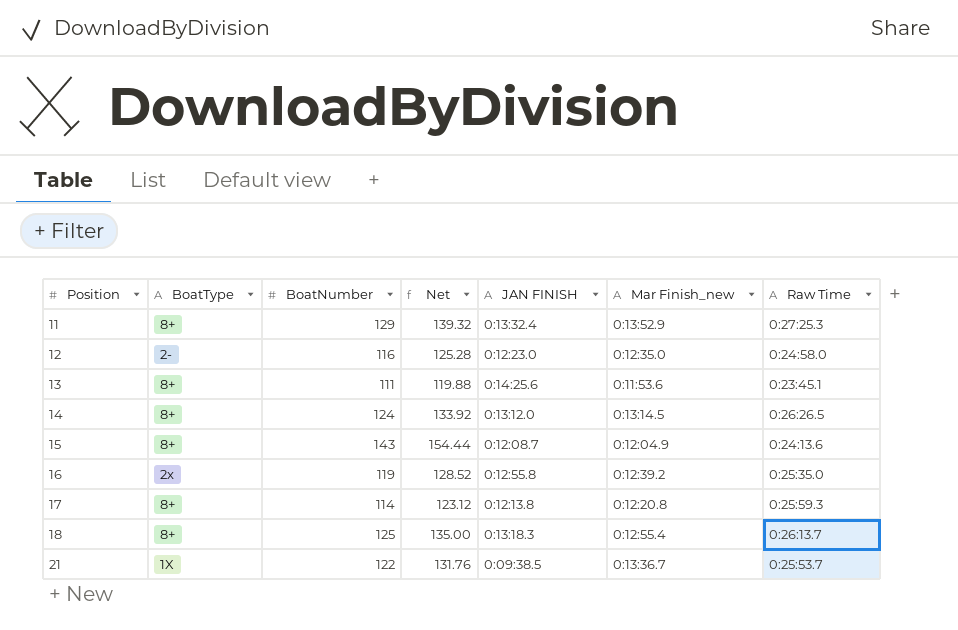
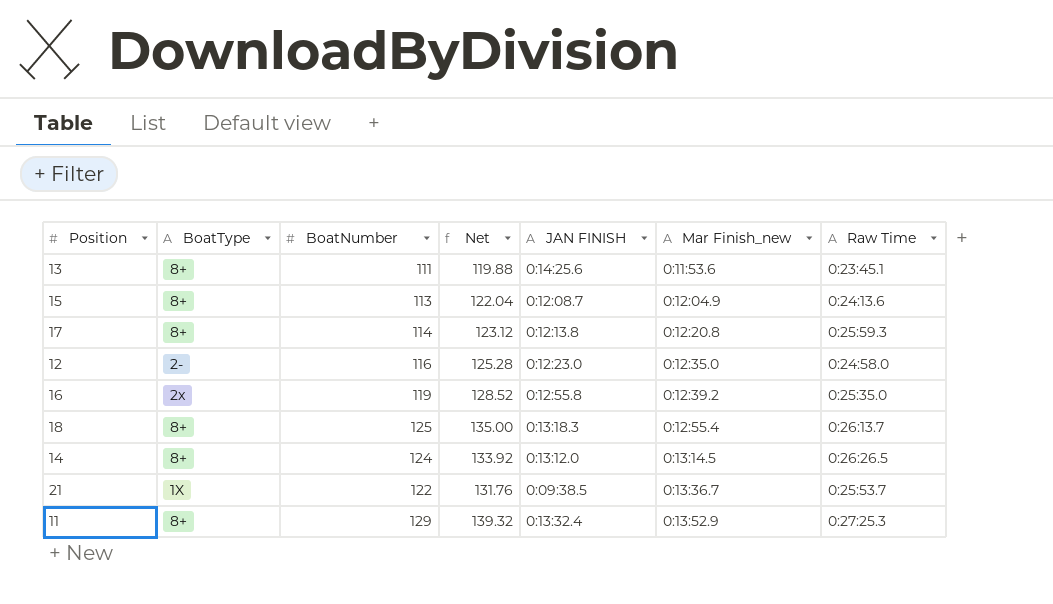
row order: Position ascending -> Mar Finish_new ascending
15 | BoatNumber: 143 -> 113
15 | Net: 154.44 -> 122.04

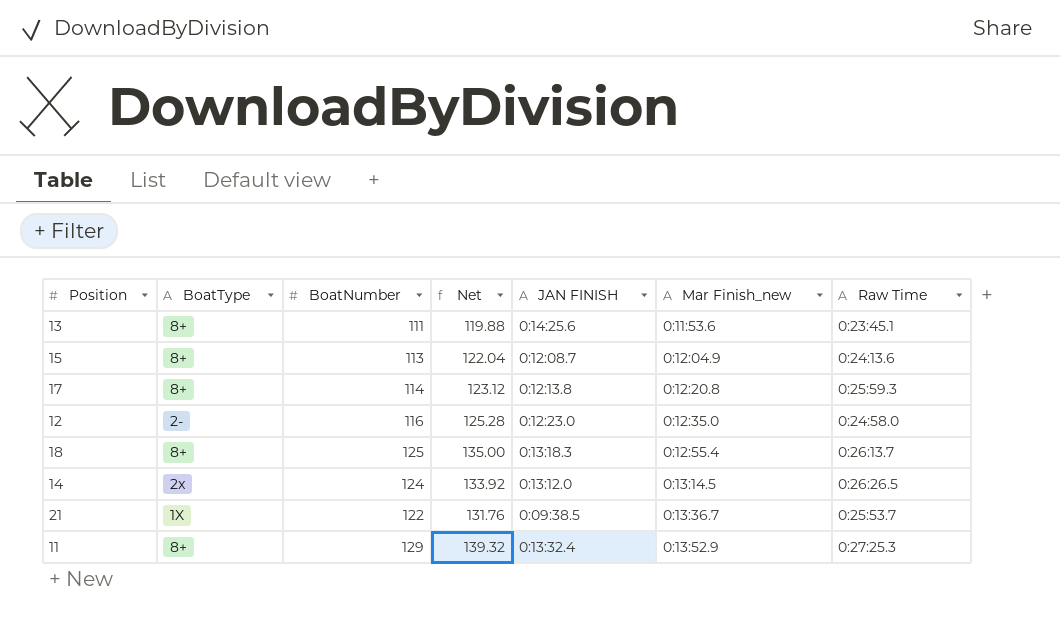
row 16: 2x | 119 | 128.52 | 0:12:55.8 | 0:12:39.2 | 0:25:35.0 -> none
14 | BoatType: 8+ -> 2x

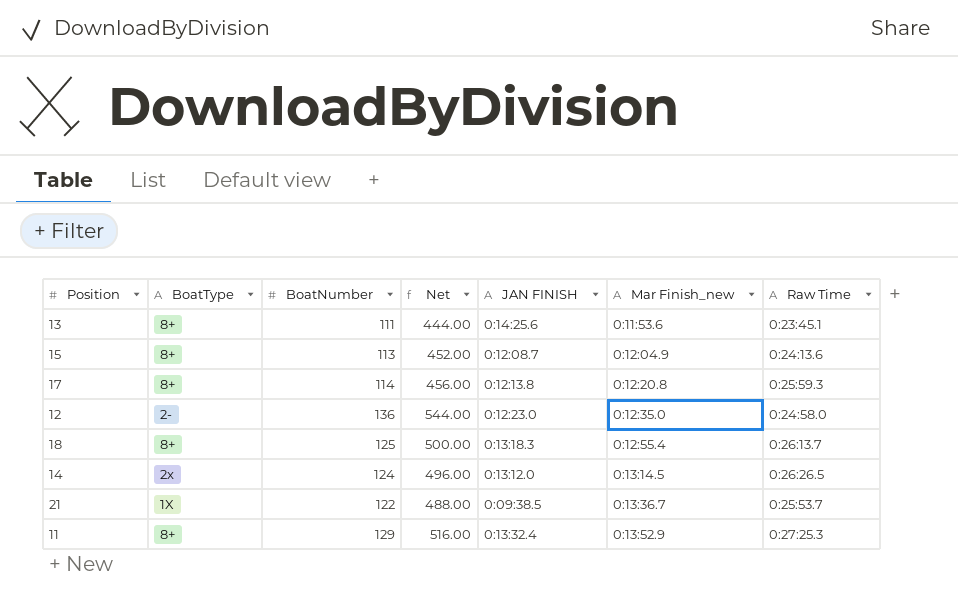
column Net | formula: [BoatNumber] * 1.08 -> [BoatNumber] * 4
12 | BoatNumber: 116 -> 136

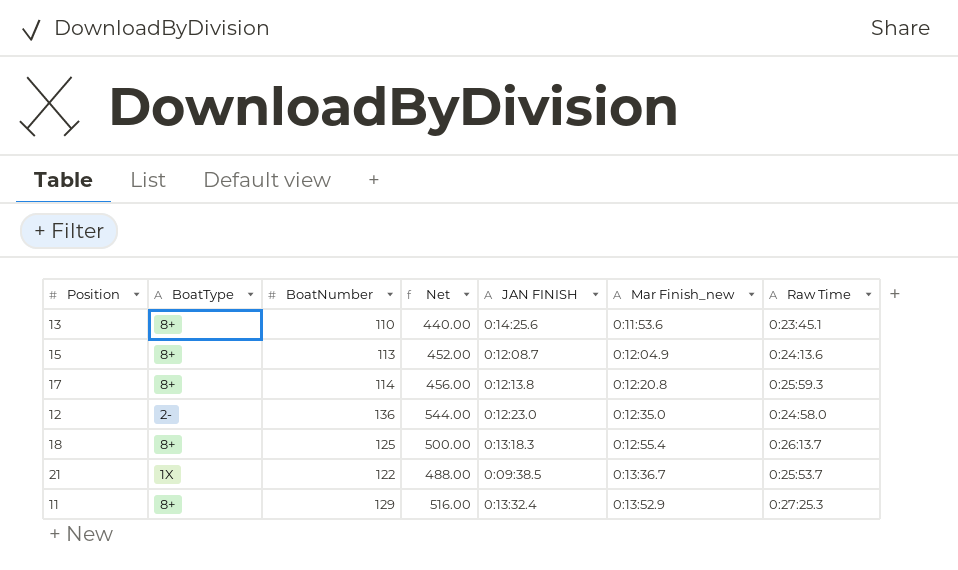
row 14: 2x | 124 | 496.00 | 0:13:12.0 | 0:13:14.5 | 0:26:26.5 -> none
13 | BoatNumber: 111 -> 110
13 | Net: 444.00 -> 440.00

